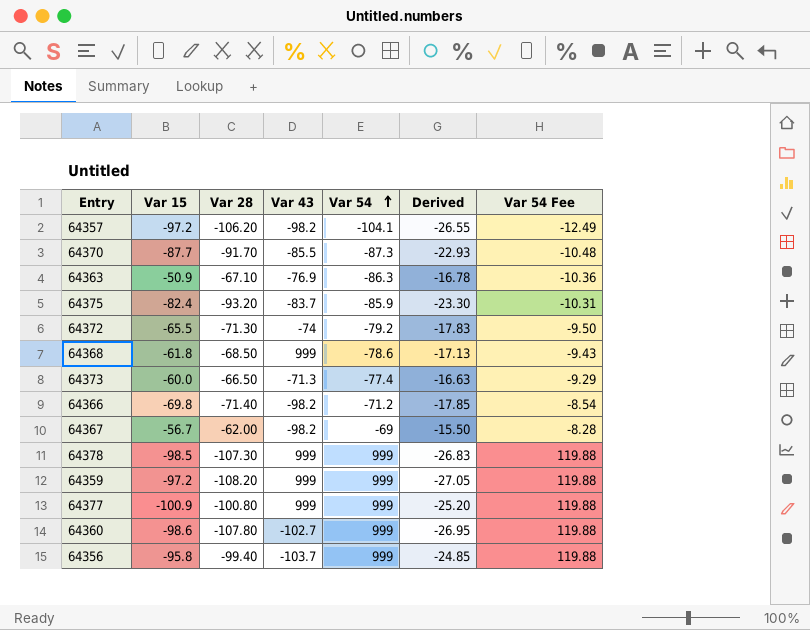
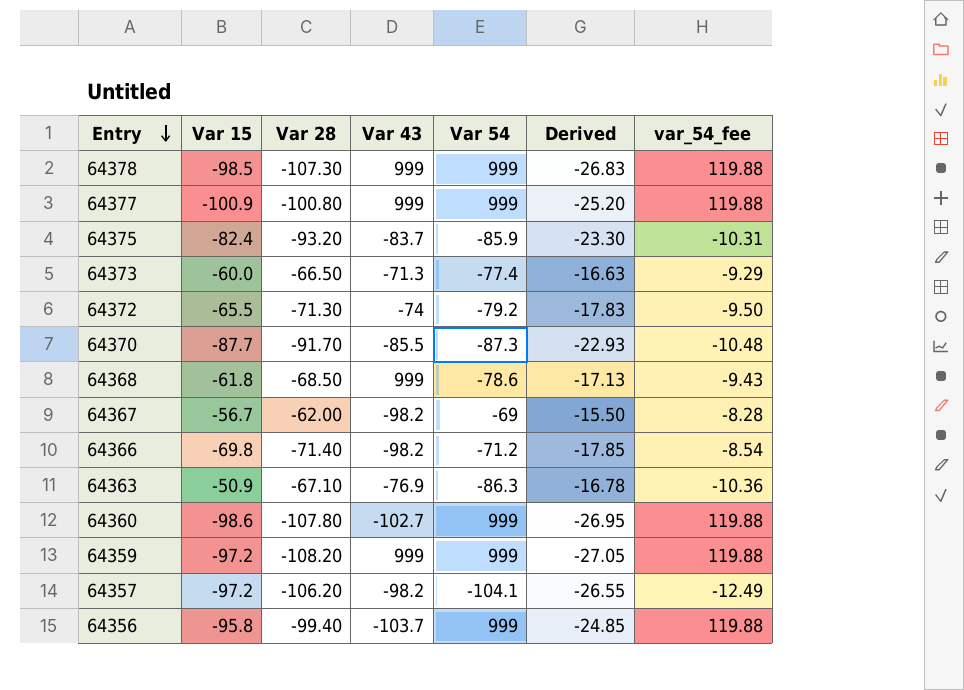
row order: Var 54 ascending -> Entry descending
column name: Var 54 Fee -> var_54_fee

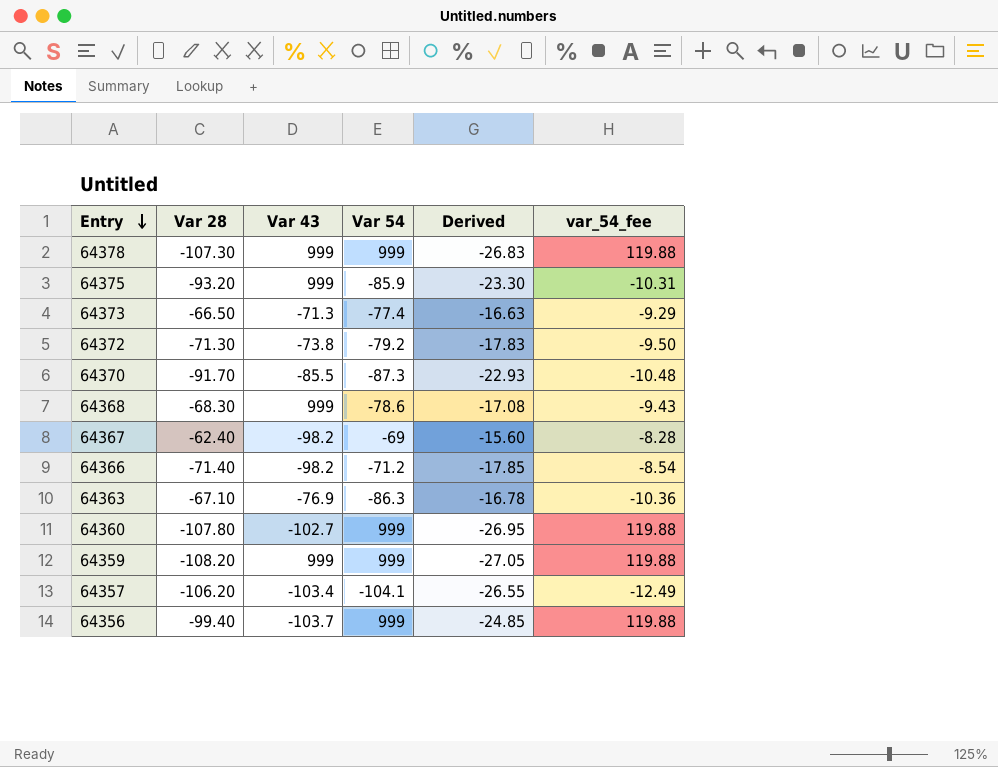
column Var 15 | position: 2 -> none
row 64377: -100.9 | -100.80 | 999 | 999 | -25.20 | 119.88 -> none
64375 | Var 43: -83.7 -> 999
64372 | Var 43: -74 -> -73.8
64368 | Var 28: -68.50 -> -68.30
64368 | Derived: -17.13 -> -17.08
64367 | Var 28: -62.00 -> -62.40
64367 | Derived: -15.50 -> -15.60
64357 | Var 43: -98.2 -> -103.4

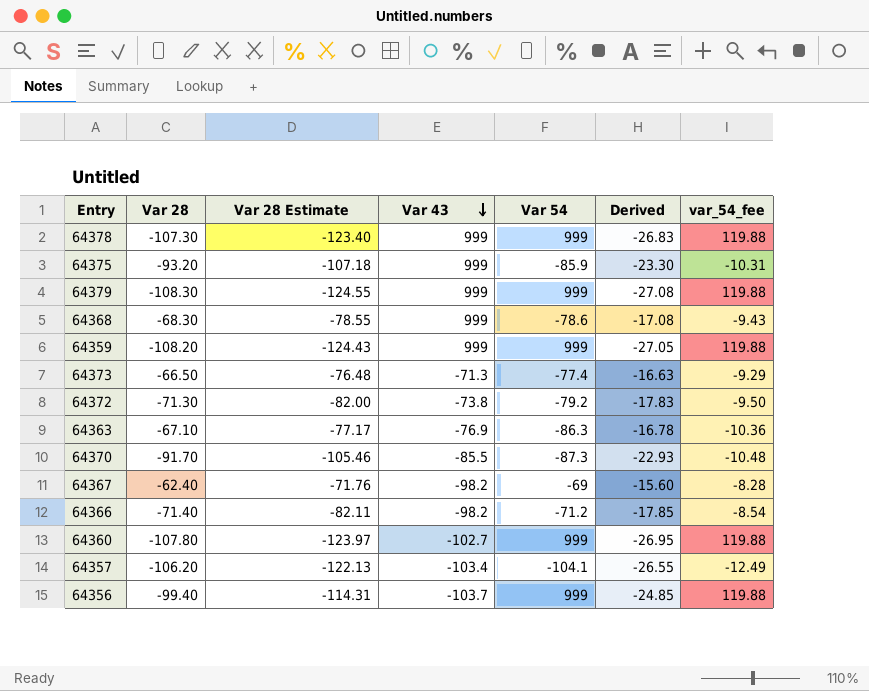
row order: Entry descending -> Var 43 descending
column Var 28 Estimate | formula: none -> [Var 28] * 1.15
row 64379: none -> -108.30 | -124.55 | 999 | 999 | -27.08 | 119.88

